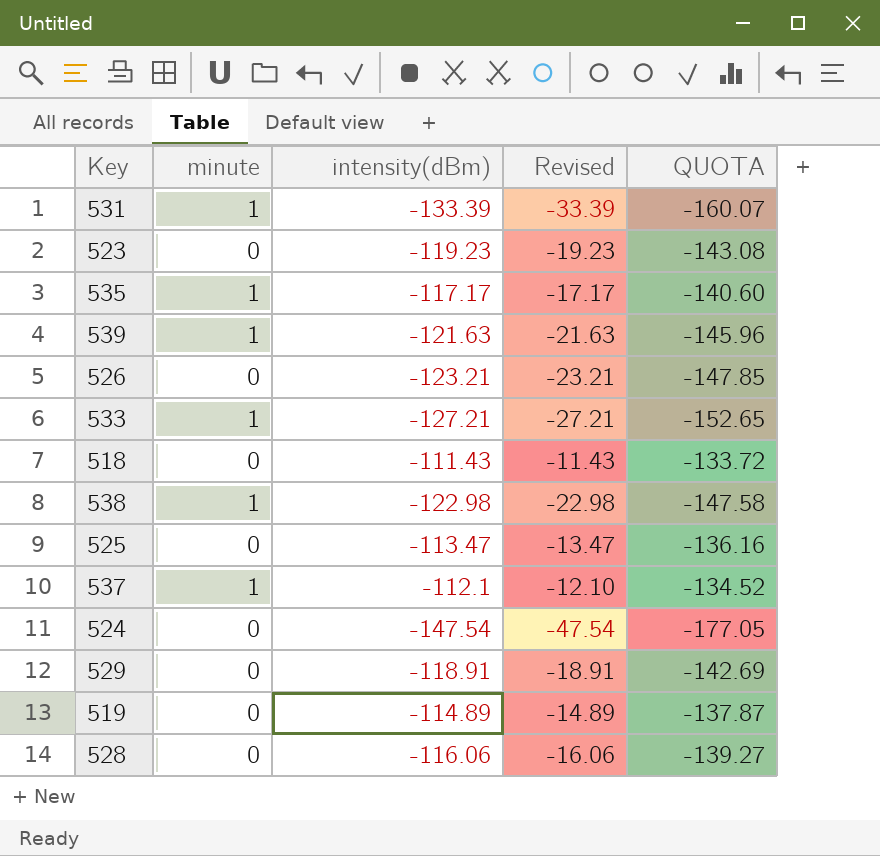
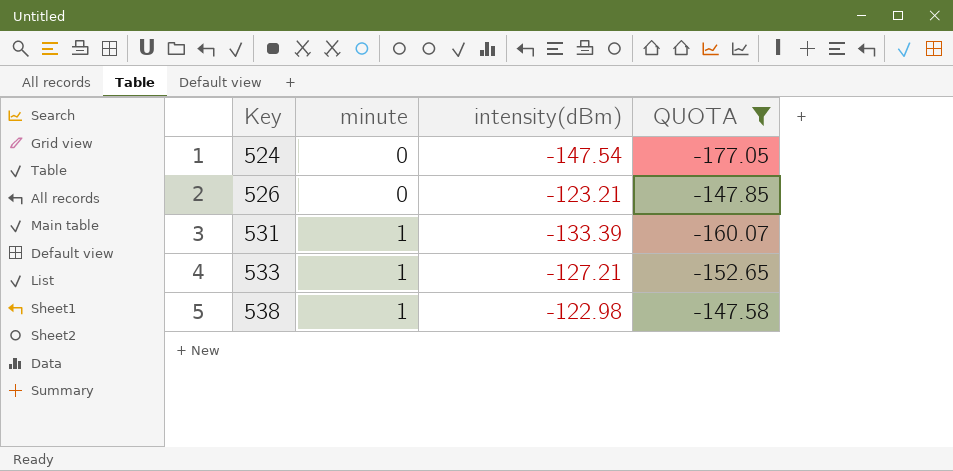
filter: none -> QUOTA <= -147.58
row order: none -> Key ascending
column Revised | formula: [intensity(dBm)] + 100 -> none

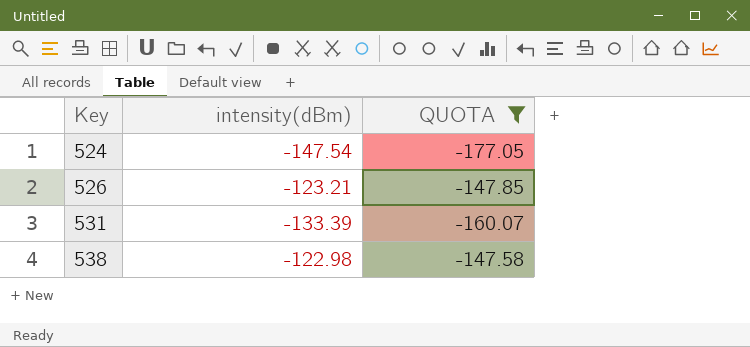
column minute | position: 2 -> none
row 533: 1 | -127.21 | -152.65 -> none

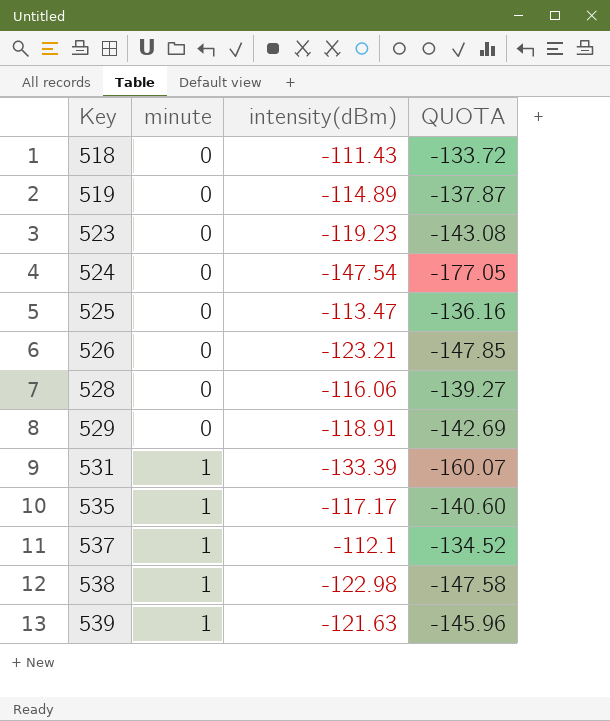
filter: QUOTA <= -147.58 -> none
column minute | position: none -> 2

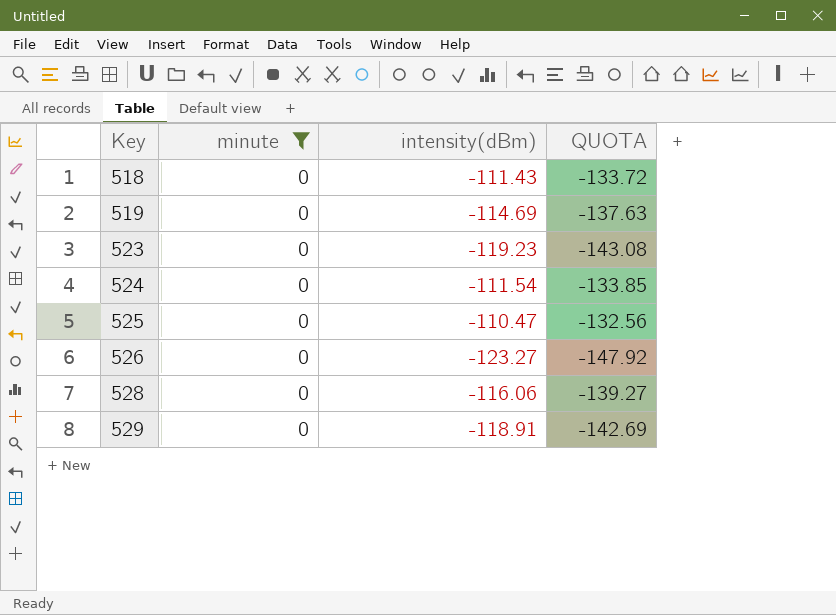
filter: none -> minute = 0
519 | intensity(dBm): -114.89 -> -114.69
519 | QUOTA: -137.87 -> -137.63
524 | intensity(dBm): -147.54 -> -111.54
524 | QUOTA: -177.05 -> -133.85
525 | intensity(dBm): -113.47 -> -110.47
525 | QUOTA: -136.16 -> -132.56
526 | intensity(dBm): -123.21 -> -123.27
526 | QUOTA: -147.85 -> -147.92

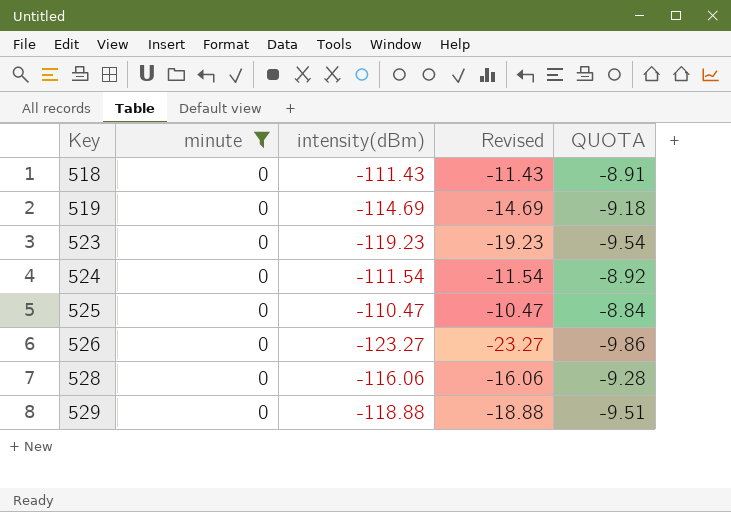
column Revised | formula: none -> [intensity(dBm)] + 100
column QUOTA | formula: [intensity(dBm)] * 1.2 -> [intensity(dBm)] * 0.08
529 | intensity(dBm): -118.91 -> -118.88

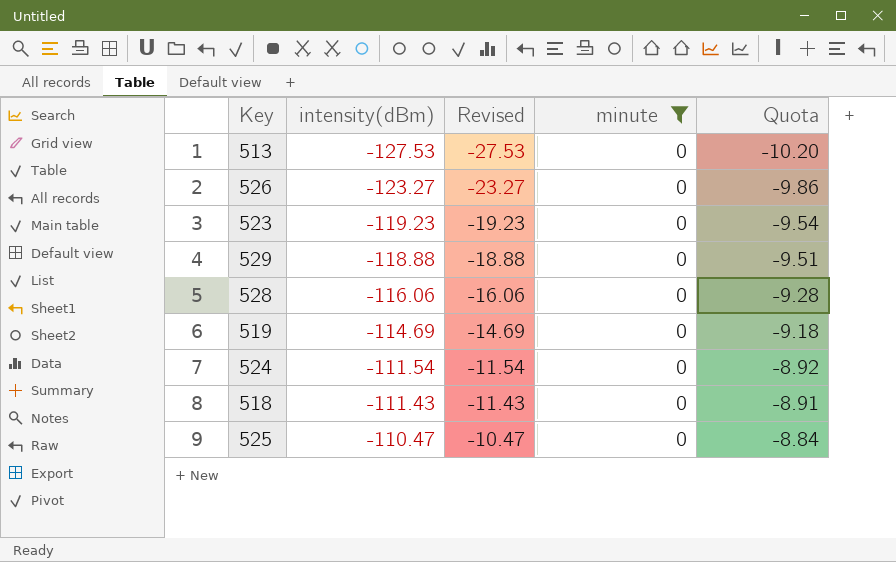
row order: Key ascending -> intensity(dBm) ascending
column minute | position: 2 -> 4
column name: QUOTA -> Quota
row 513: none -> -127.53 | -27.53 | 0 | -10.20

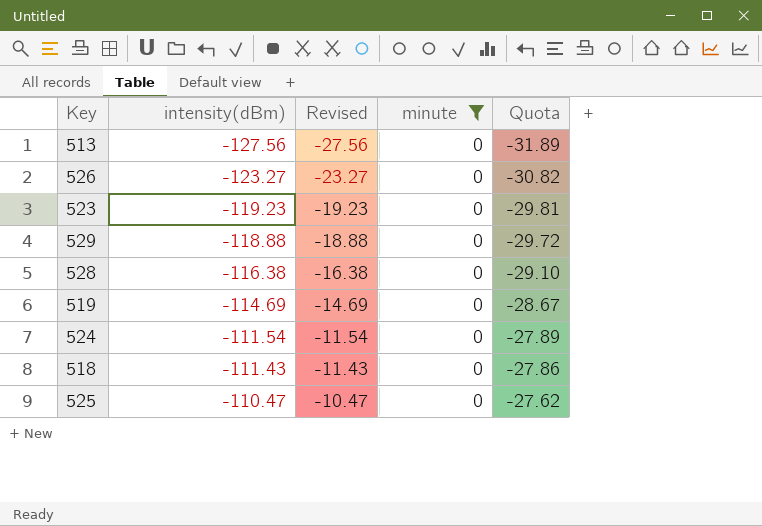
column Quota | formula: [intensity(dBm)] * 0.08 -> [intensity(dBm)] * 0.25
513 | intensity(dBm): -127.53 -> -127.56
513 | Revised: -27.53 -> -27.56
528 | intensity(dBm): -116.06 -> -116.38
528 | Revised: -16.06 -> -16.38

